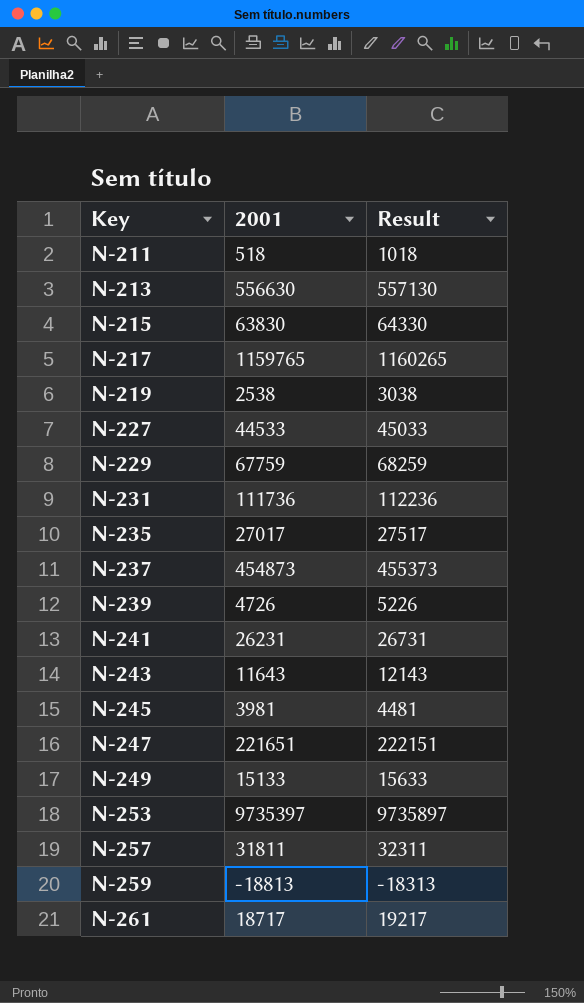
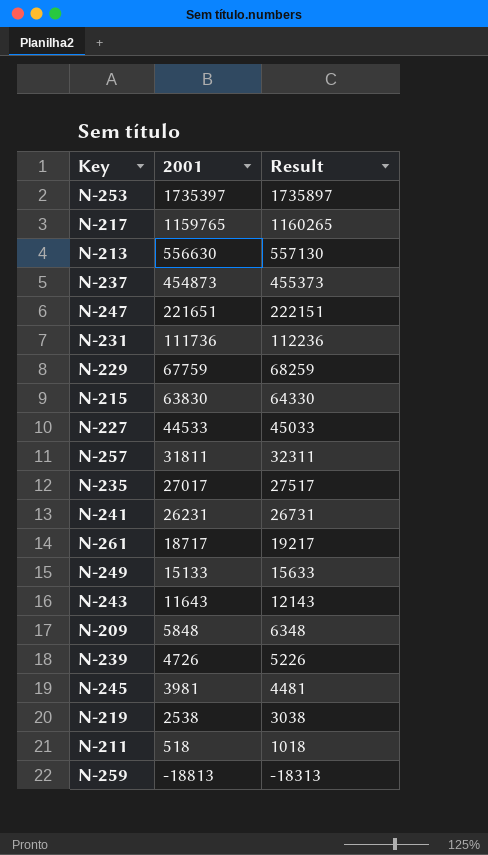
row order: Key ascending -> 2001 descending
N-253 | 2001: 9735397 -> 1735397
N-253 | Result: 9735897 -> 1735897
row N-209: none -> 5848 | 6348

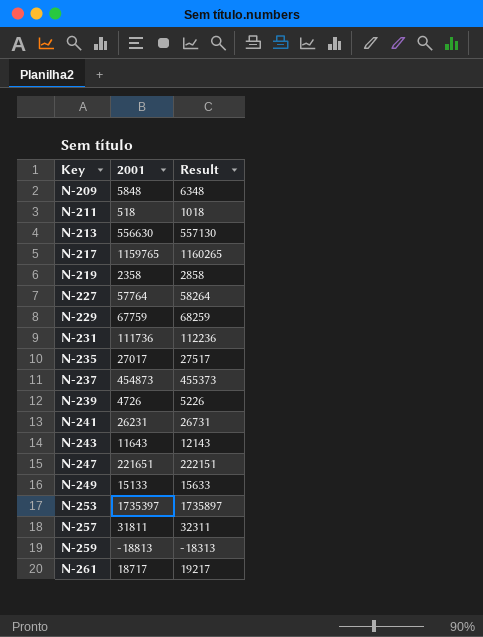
row order: 2001 descending -> Key ascending
row N-215: 63830 | 64330 -> none
row N-245: 3981 | 4481 -> none
N-219 | 2001: 2538 -> 2358
N-219 | Result: 3038 -> 2858
N-227 | 2001: 44533 -> 57764
N-227 | Result: 45033 -> 58264

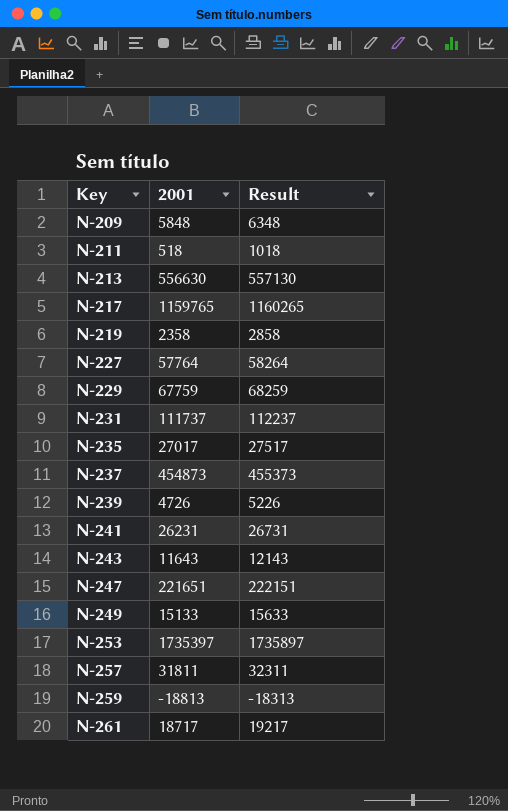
N-231 | 2001: 111736 -> 111737
N-231 | Result: 112236 -> 112237

